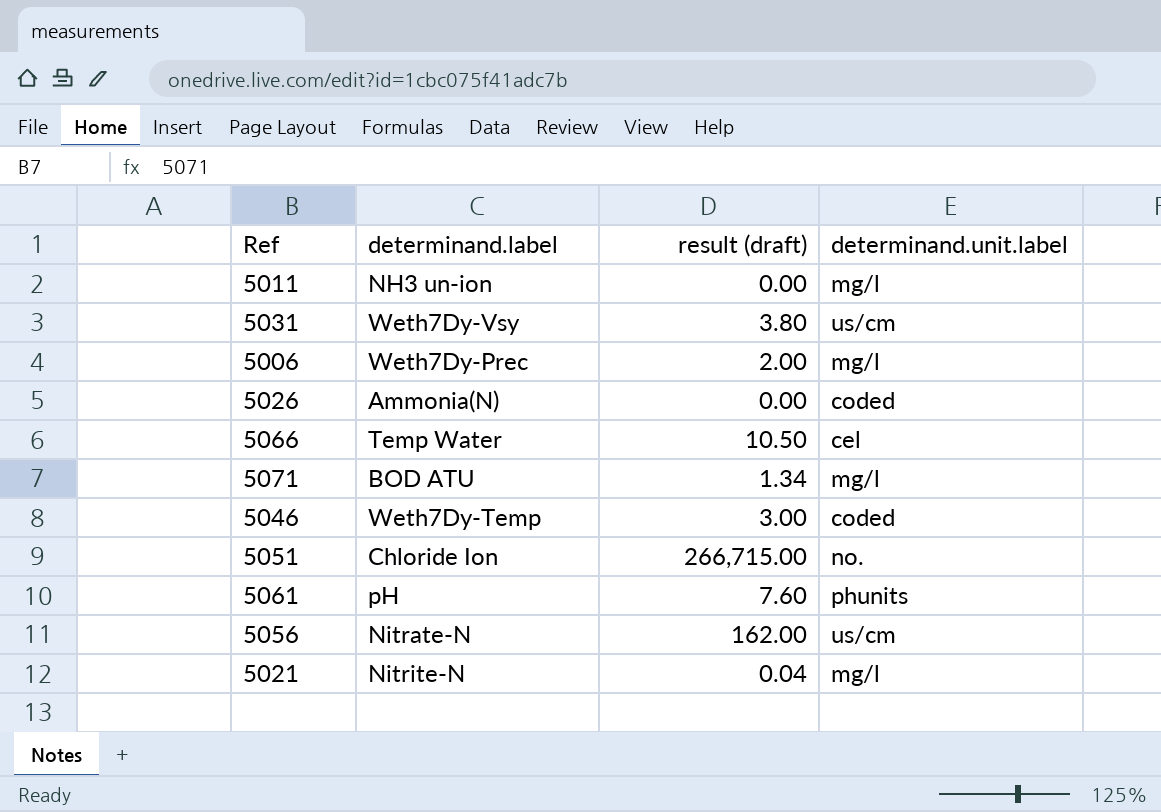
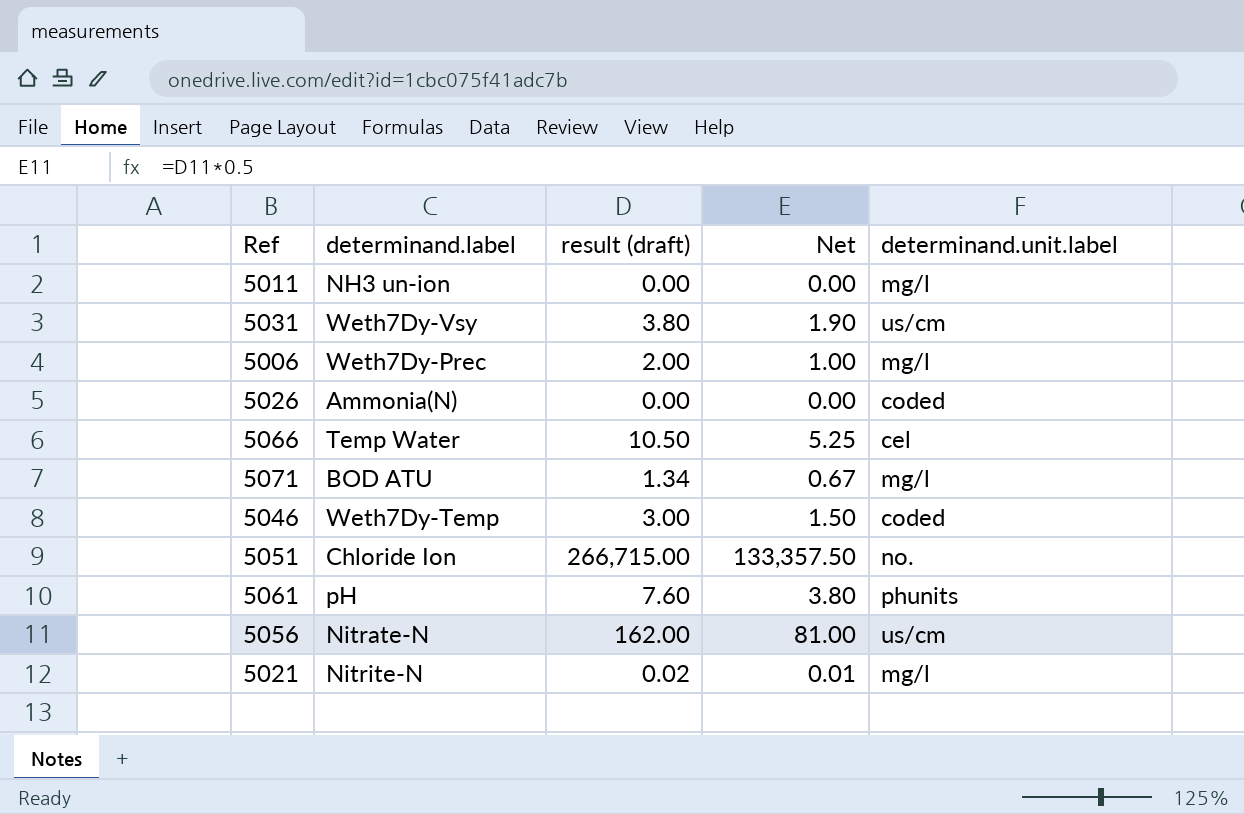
column Net | formula: none -> [result (draft)] * 0.5
5021 | result (draft): 0.04 -> 0.02

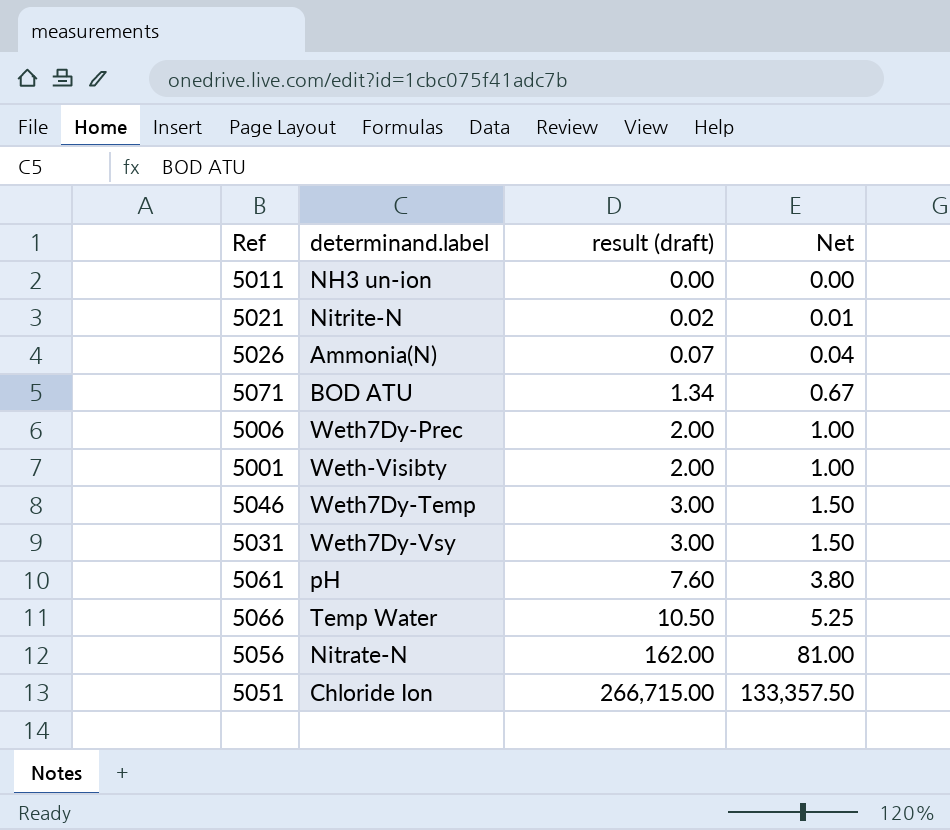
row order: none -> result (draft) ascending
column determinand.unit.label | position: 5 -> none
5026 | result (draft): 0.00 -> 0.07
5026 | Net: 0.00 -> 0.04
row 5001: none -> Weth-Visibty | 2.00 | 1.00
5031 | result (draft): 3.80 -> 3.00
5031 | Net: 1.90 -> 1.50

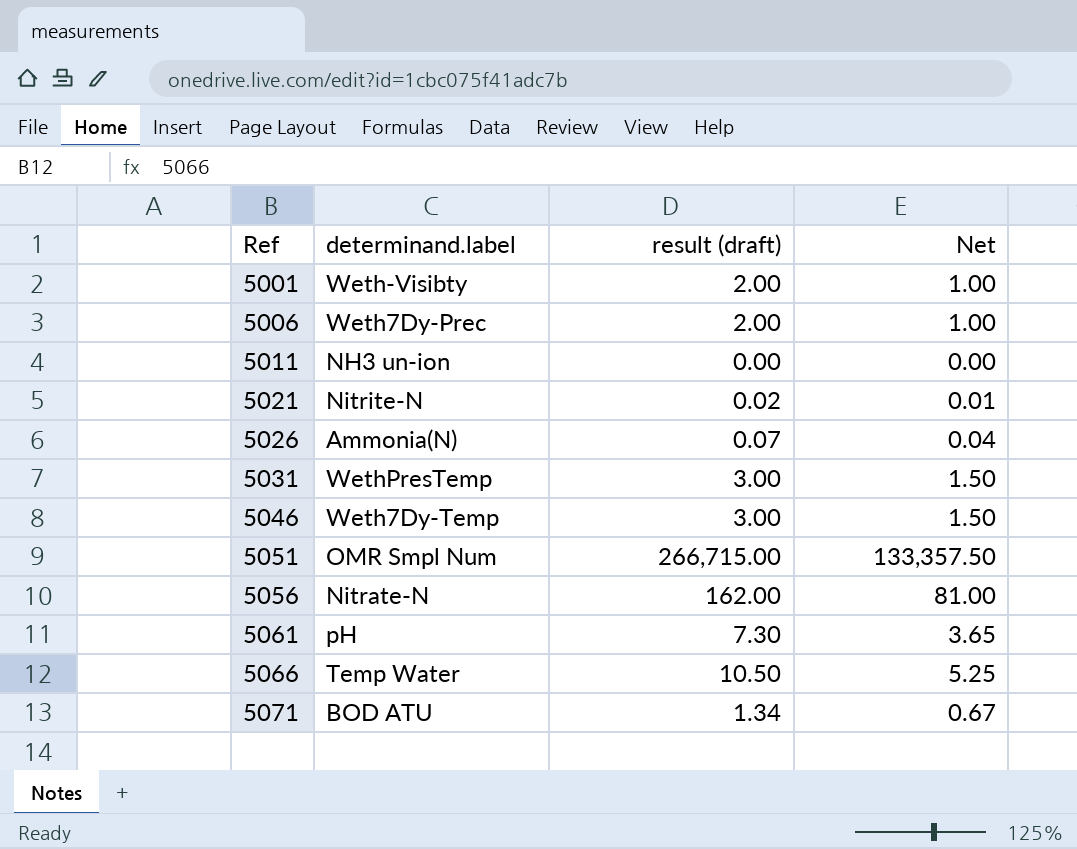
row order: result (draft) ascending -> Ref ascending
5031 | determinand.label: Weth7Dy-Vsy -> WethPresTemp
5051 | determinand.label: Chloride Ion -> OMR Smpl Num
5061 | result (draft): 7.60 -> 7.30
5061 | Net: 3.80 -> 3.65

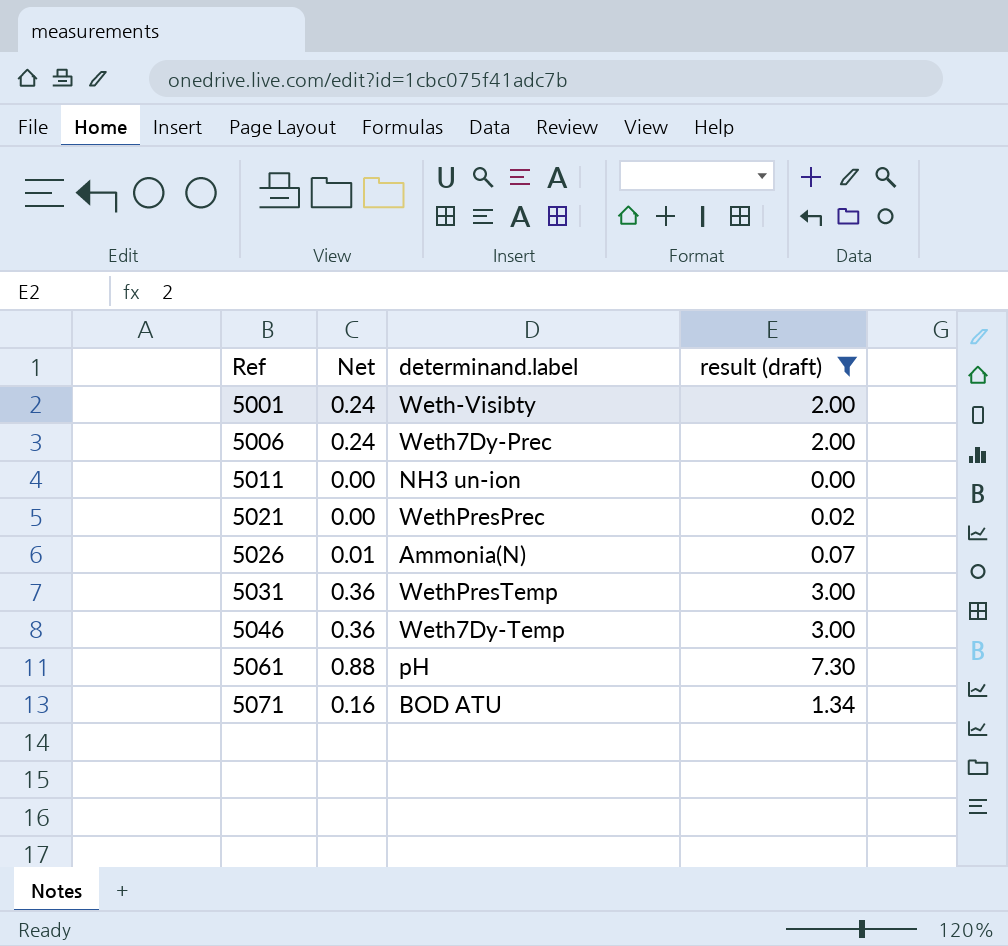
filter: none -> result (draft) <= 7.30
column Net | formula: [result (draft)] * 0.5 -> [result (draft)] * 0.12
column Net | position: 4 -> 2
5021 | determinand.label: Nitrite-N -> WethPresPrec

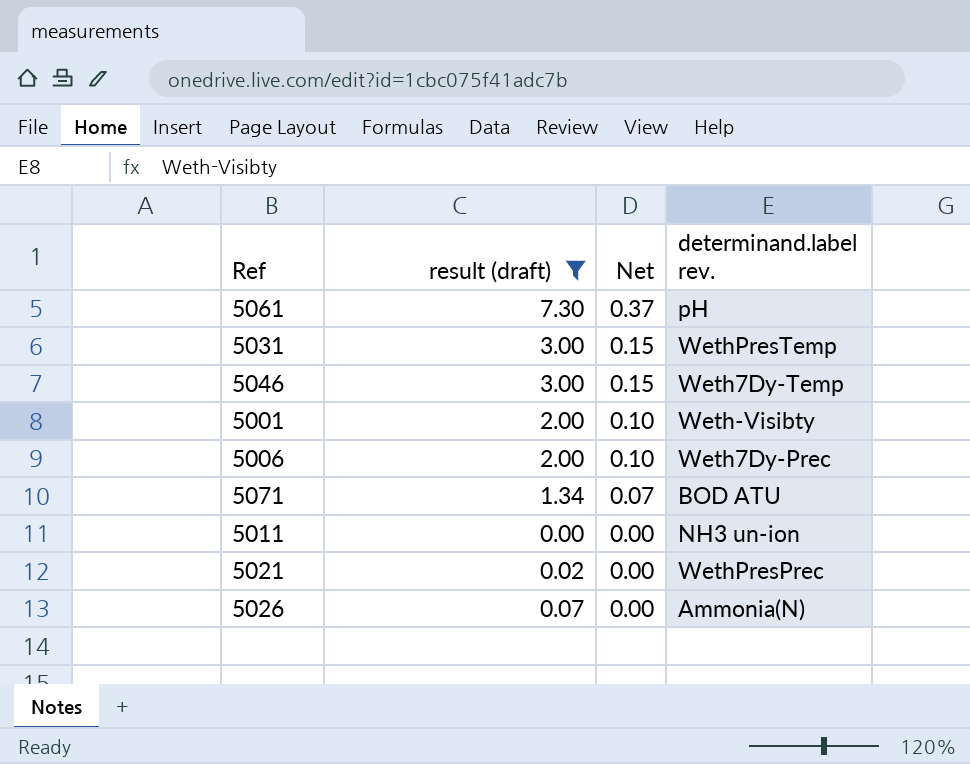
row order: Ref ascending -> Net descending
column result (draft) | position: 4 -> 2
column Net | formula: [result (draft)] * 0.12 -> [result (draft)] * 0.05
column name: determinand.label -> determinand.label rev.

